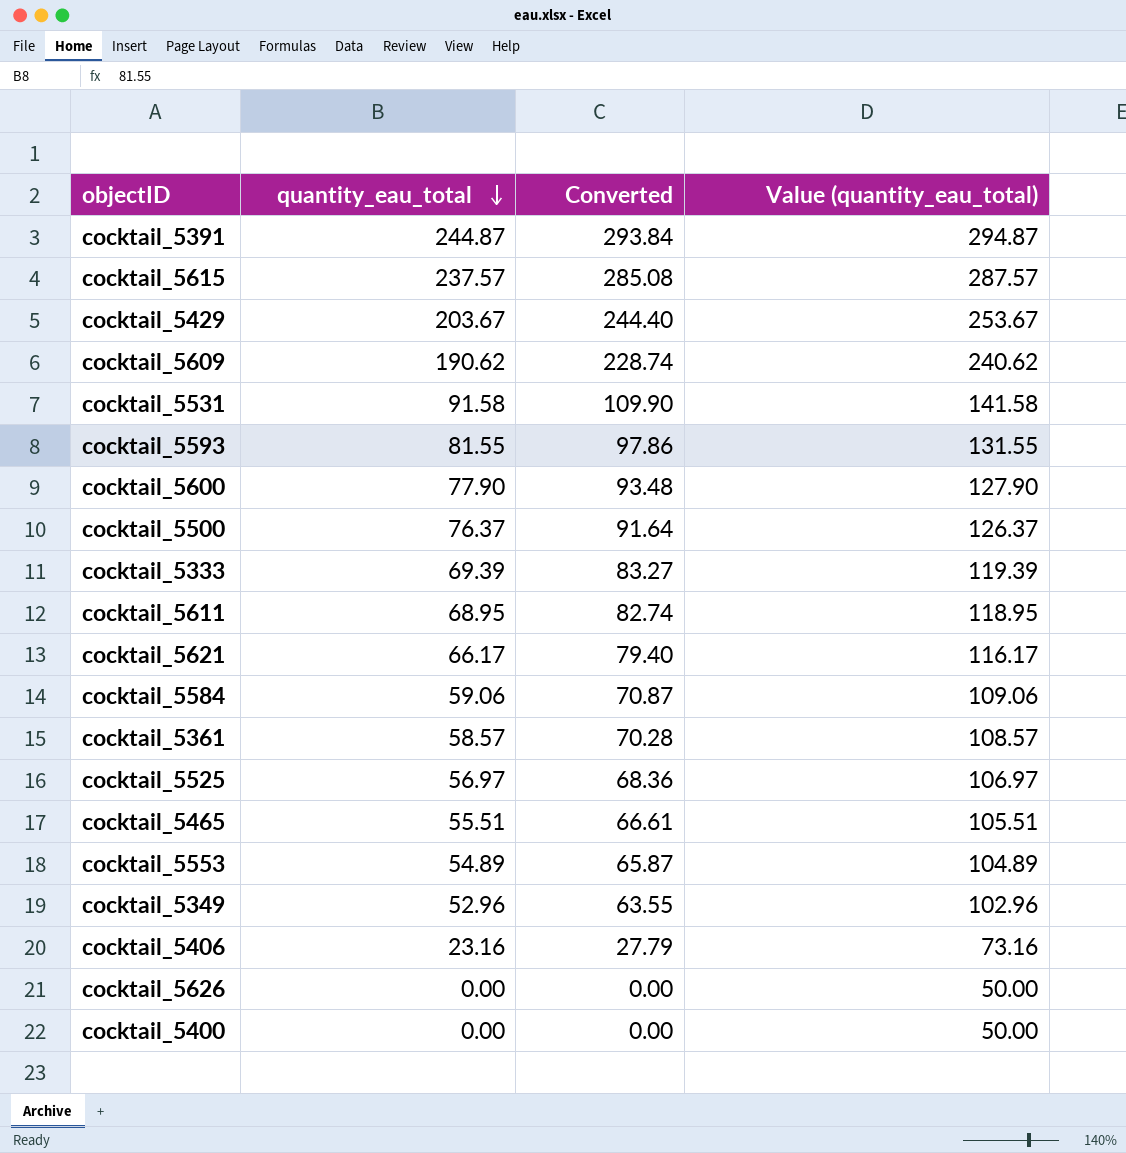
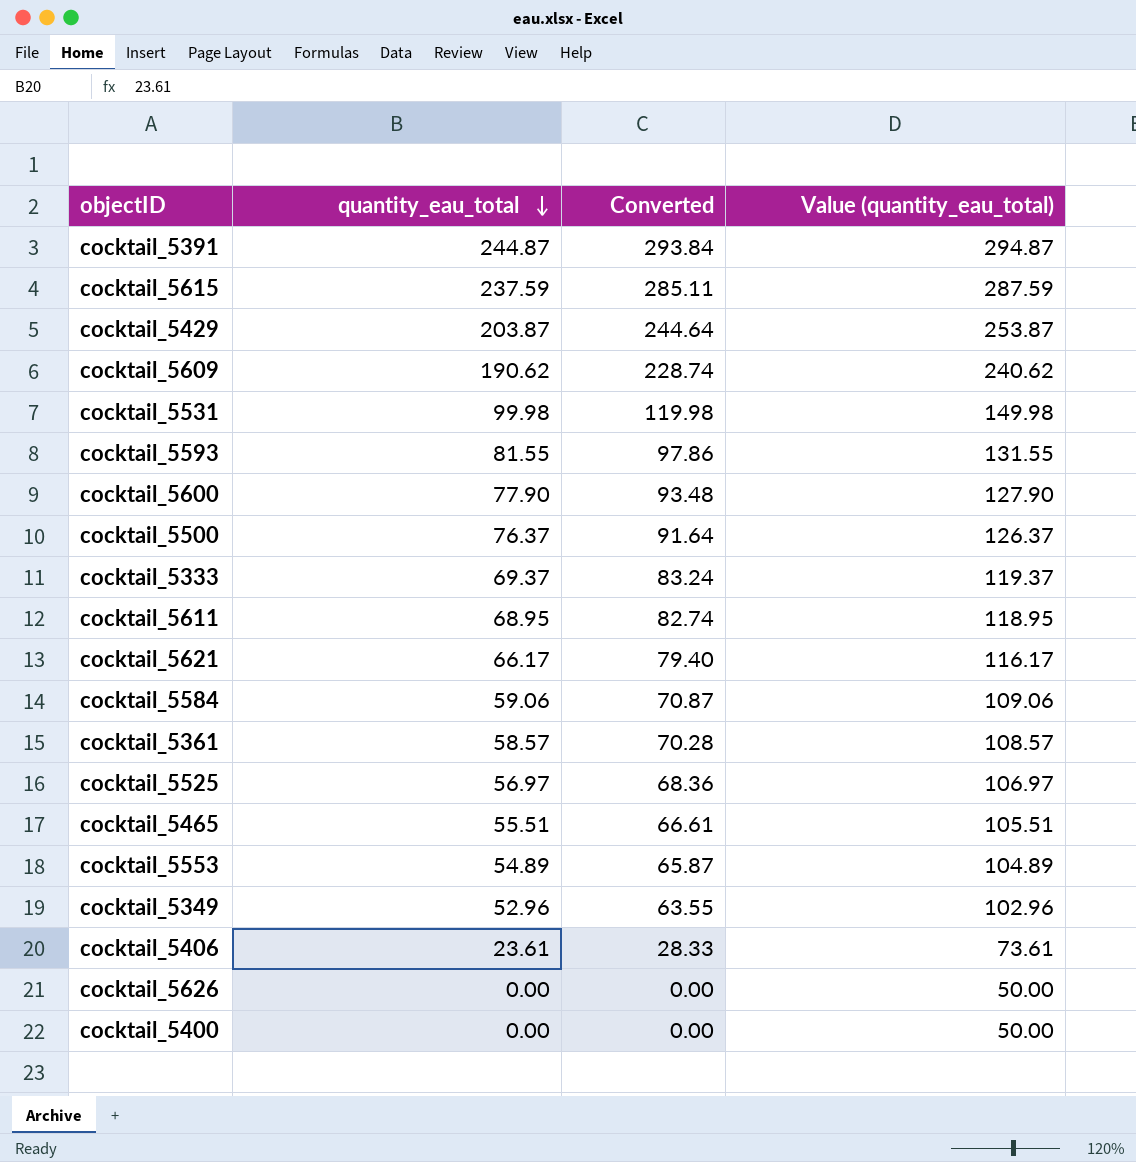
cocktail_5615 | quantity_eau_total: 237.57 -> 237.59
cocktail_5615 | Converted: 285.08 -> 285.11
cocktail_5615 | Value (quantity_eau_total): 287.57 -> 287.59
cocktail_5429 | quantity_eau_total: 203.67 -> 203.87
cocktail_5429 | Converted: 244.40 -> 244.64
cocktail_5429 | Value (quantity_eau_total): 253.67 -> 253.87
cocktail_5531 | quantity_eau_total: 91.58 -> 99.98
cocktail_5531 | Converted: 109.90 -> 119.98
cocktail_5531 | Value (quantity_eau_total): 141.58 -> 149.98
cocktail_5333 | quantity_eau_total: 69.39 -> 69.37
cocktail_5333 | Converted: 83.27 -> 83.24
cocktail_5333 | Value (quantity_eau_total): 119.39 -> 119.37
cocktail_5406 | quantity_eau_total: 23.16 -> 23.61
cocktail_5406 | Converted: 27.79 -> 28.33
cocktail_5406 | Value (quantity_eau_total): 73.16 -> 73.61

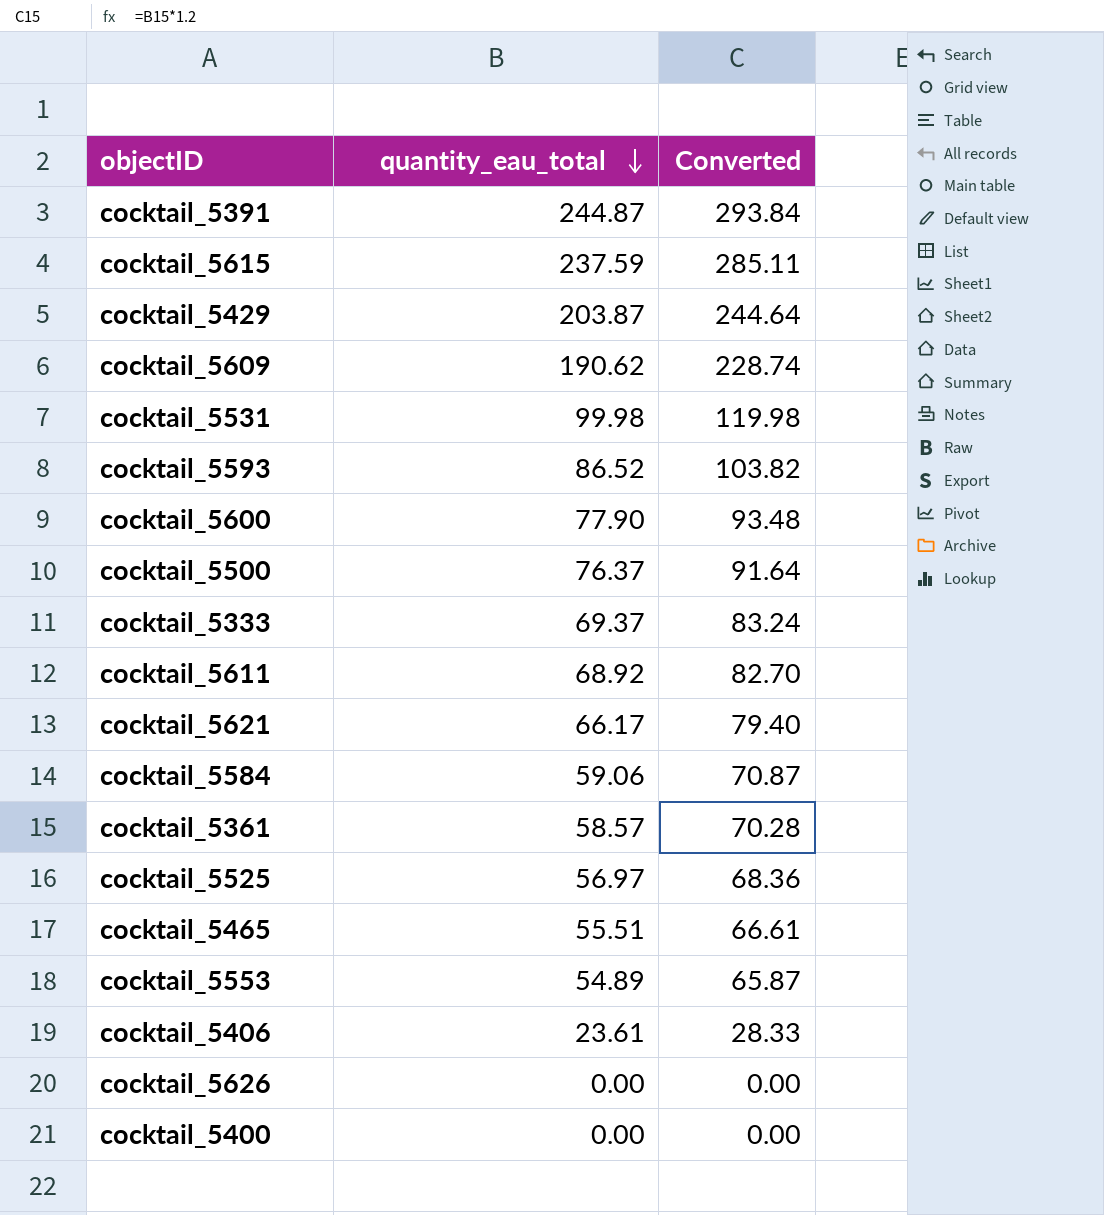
column Value (quantity_eau_total) | formula: [quantity_eau_total] + 50 -> none
row cocktail_5349: 52.96 | 63.55 | 102.96 -> none
cocktail_5593 | quantity_eau_total: 81.55 -> 86.52
cocktail_5593 | Converted: 97.86 -> 103.82
cocktail_5611 | quantity_eau_total: 68.95 -> 68.92
cocktail_5611 | Converted: 82.74 -> 82.70

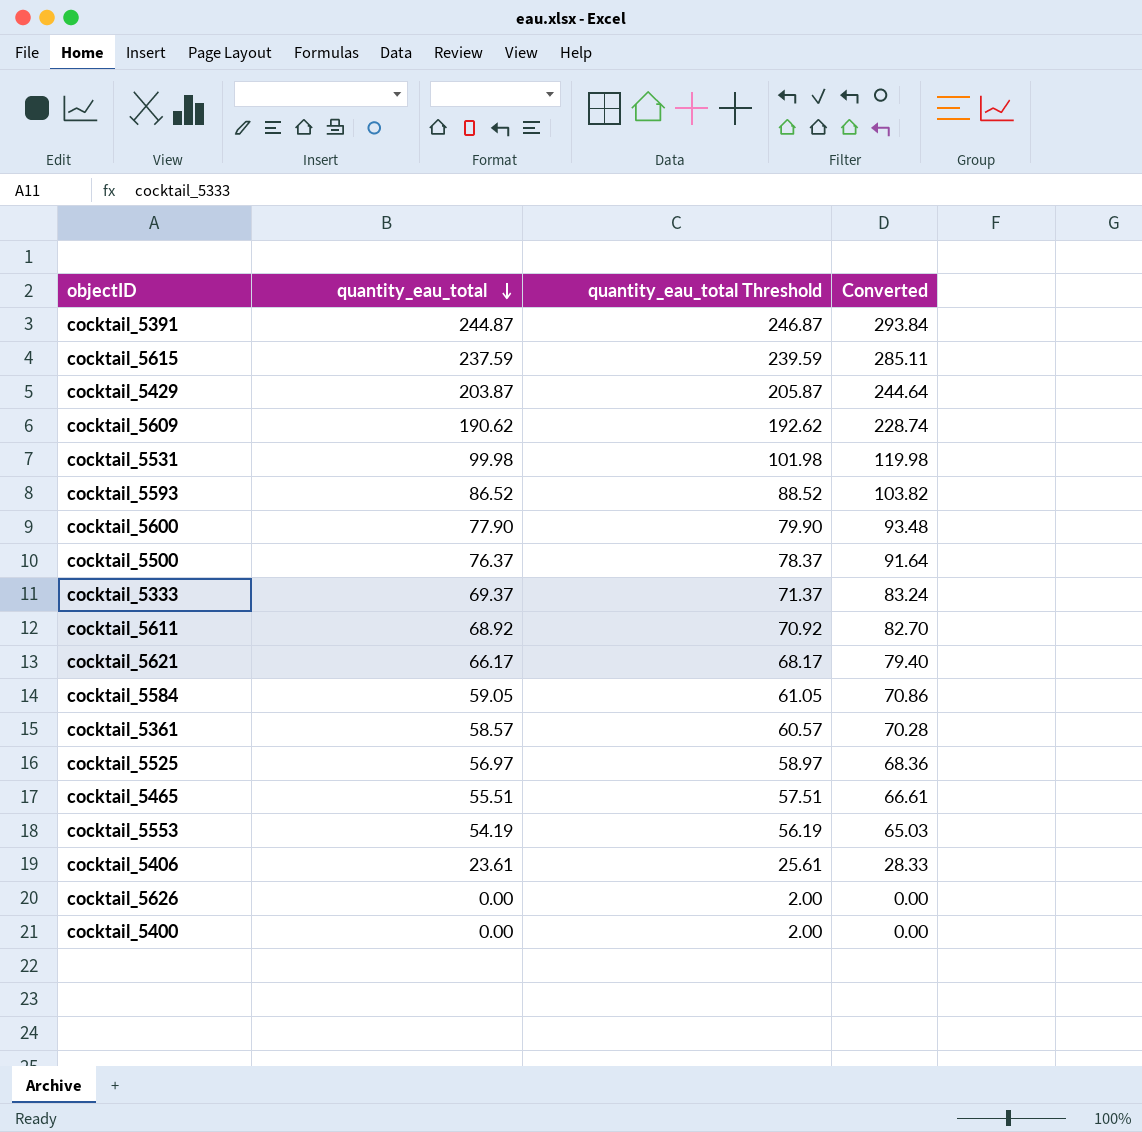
column quantity_eau_total Threshold | formula: none -> [quantity_eau_total] + 2
cocktail_5584 | quantity_eau_total: 59.06 -> 59.05
cocktail_5584 | Converted: 70.87 -> 70.86
cocktail_5553 | quantity_eau_total: 54.89 -> 54.19
cocktail_5553 | Converted: 65.87 -> 65.03

